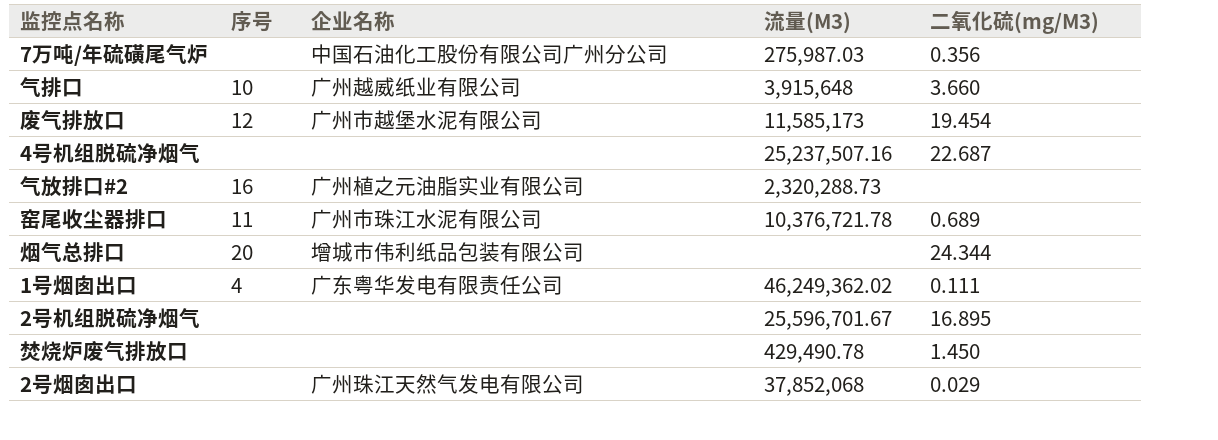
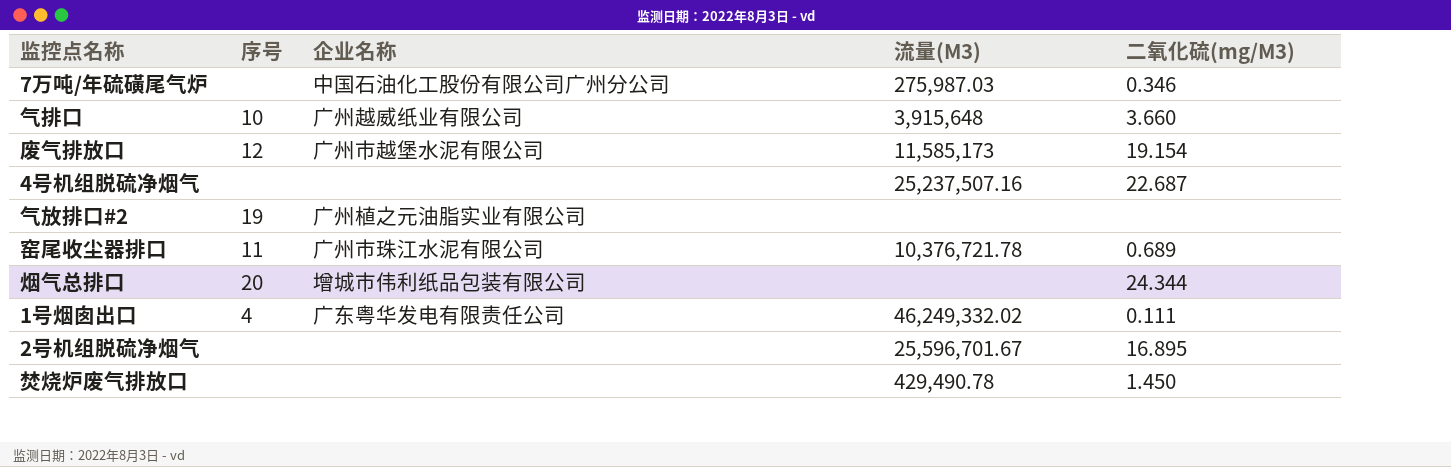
row 2号烟囱出口: none | 广州珠江天然气发电有限公司 | 37,852,068 | 0.029 -> none
7万吨/年硫磺尾气炉 | 二氧化硫(mg/M3): 0.356 -> 0.346
废气排放口 | 二氧化硫(mg/M3): 19.454 -> 19.154
气放排口#2 | 序号: 16 -> 19
气放排口#2 | 流量(M3): 2,320,288.73 -> none
1号烟囱出口 | 流量(M3): 46,249,362.02 -> 46,249,332.02

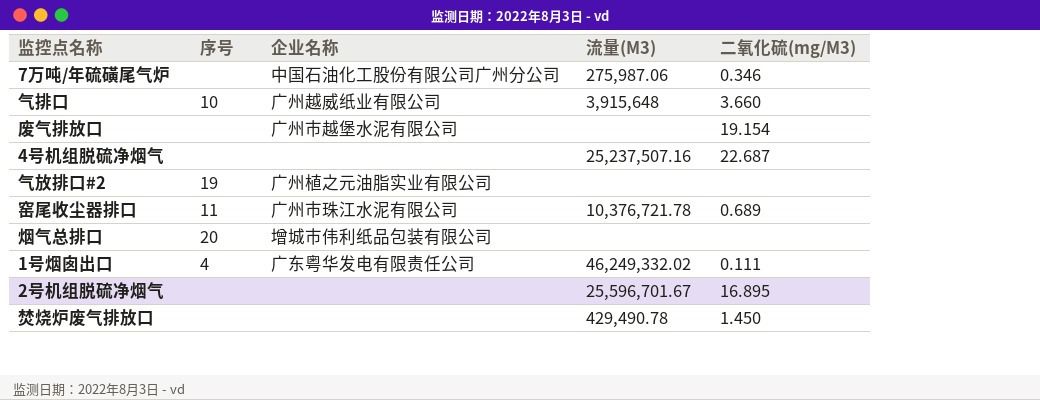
7万吨/年硫磺尾气炉 | 流量(M3): 275,987.03 -> 275,987.06
废气排放口 | 序号: 12 -> none
废气排放口 | 流量(M3): 11,585,173 -> none
烟气总排口 | 二氧化硫(mg/M3): 24.344 -> none

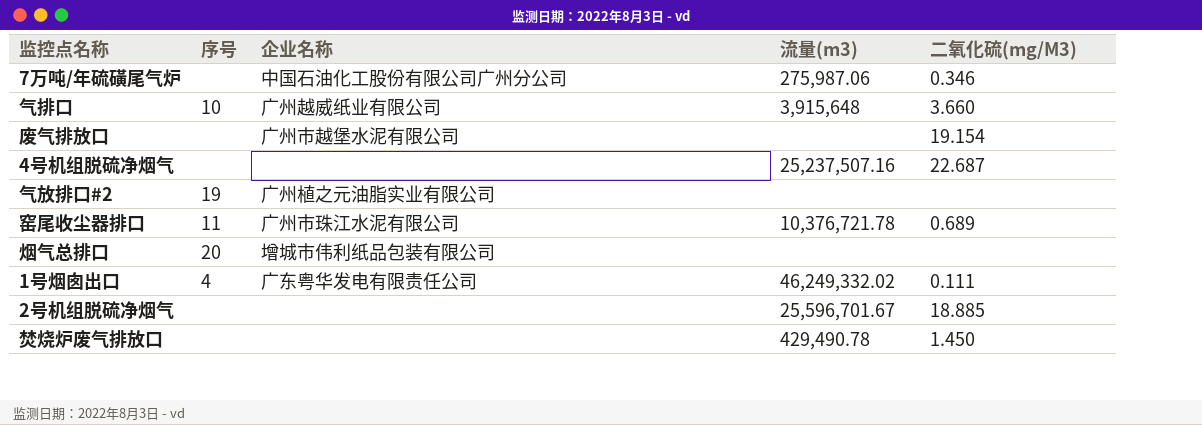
column name: 流量(M3) -> 流量(m3)
2号机组脱硫净烟气 | 二氧化硫(mg/M3): 16.895 -> 18.885

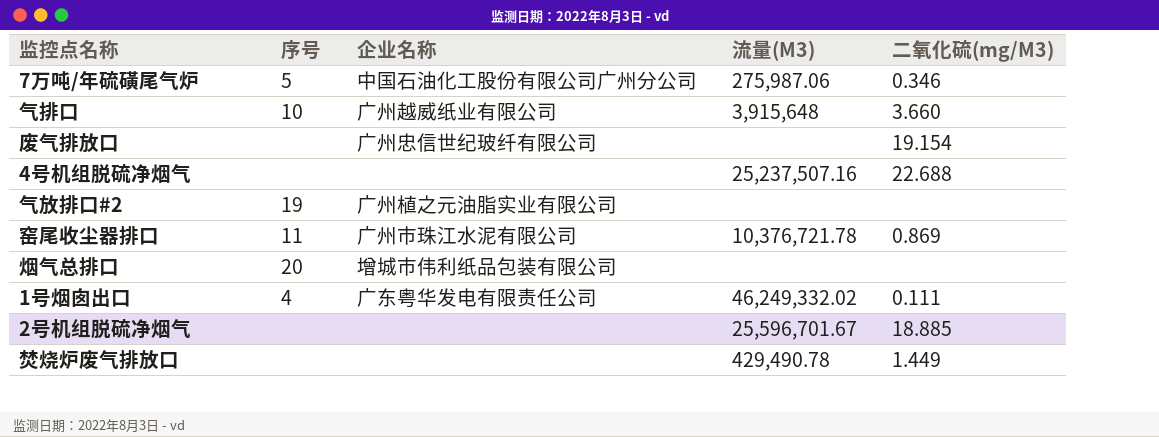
column name: 流量(m3) -> 流量(M3)
7万吨/年硫磺尾气炉 | 序号: none -> 5
废气排放口 | 企业名称: 广州市越堡水泥有限公司 -> 广州忠信世纪玻纤有限公司
4号机组脱硫净烟气 | 二氧化硫(mg/M3): 22.687 -> 22.688
窑尾收尘器排口 | 二氧化硫(mg/M3): 0.689 -> 0.869
焚烧炉废气排放口 | 二氧化硫(mg/M3): 1.450 -> 1.449

